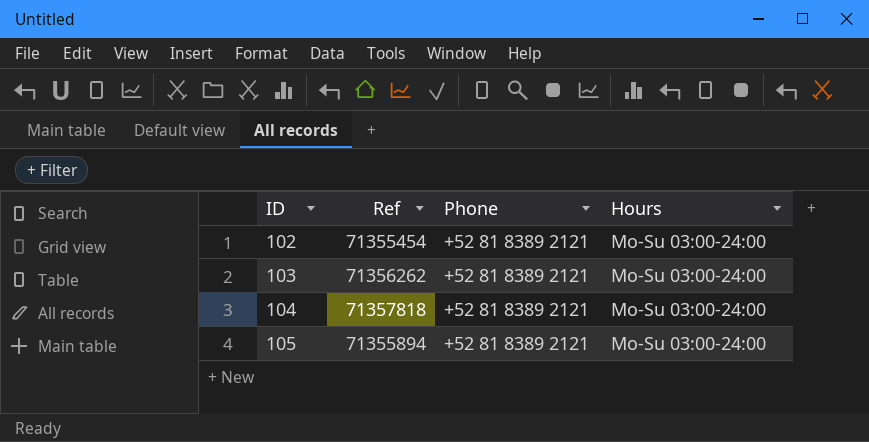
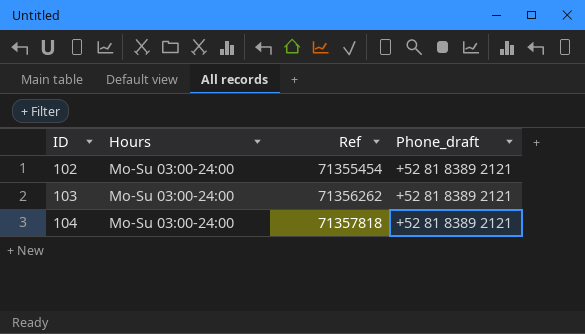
column Hours | position: 4 -> 2
column name: Phone -> Phone_draft
row 105: 71355894 | +52 81 8389 2121 | Mo-Su 03:00-24:00 -> none

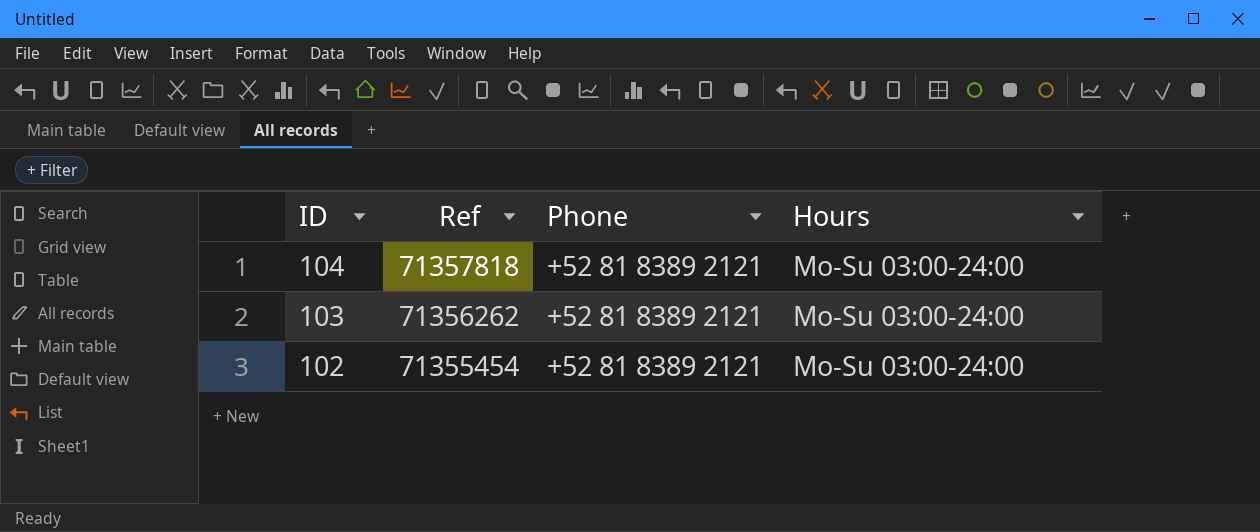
row order: ID ascending -> ID descending
column name: Phone_draft -> Phone
column Hours | position: 2 -> 4

